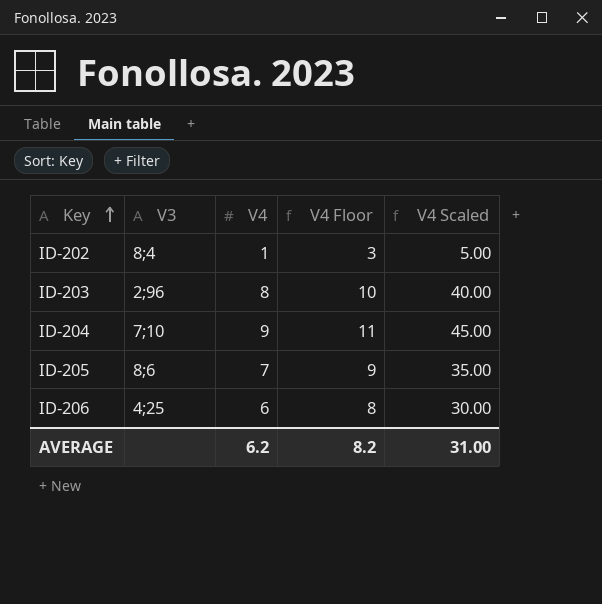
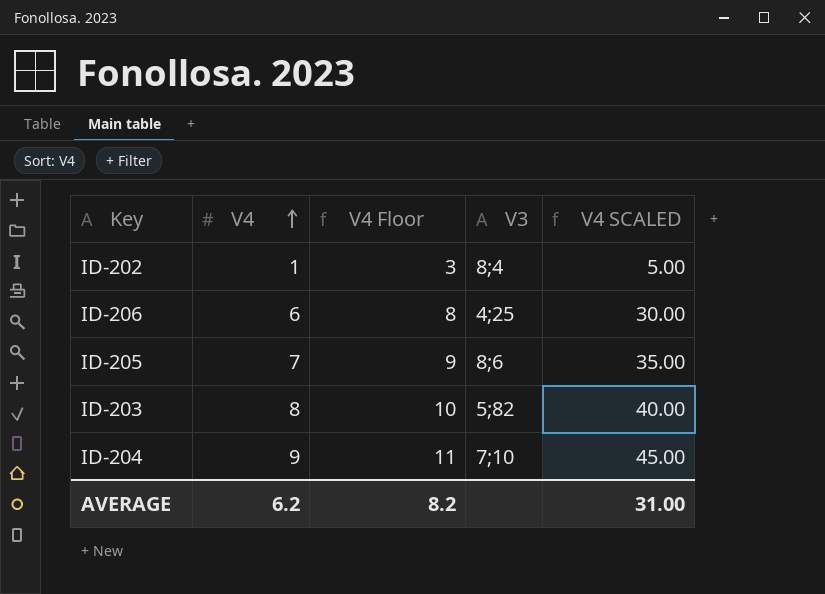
row order: Key ascending -> V4 ascending
column V3 | position: 2 -> 4
column name: V4 Scaled -> V4 SCALED
ID-203 | V3: 2;96 -> 5;82

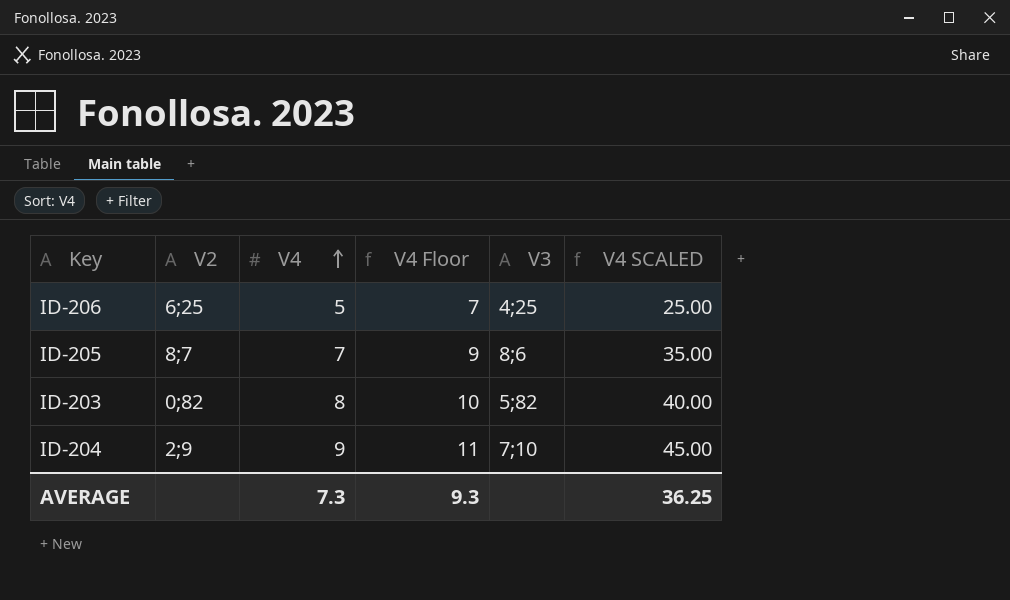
column V2 | position: none -> 2
row ID-202: 1 | 3 | 8;4 | 5.00 -> none
ID-206 | V4: 6 -> 5
ID-206 | V4 Floor: 8 -> 7
ID-206 | V4 SCALED: 30.00 -> 25.00
AVERAGE | V4: 6.2 -> 7.3
AVERAGE | V4 Floor: 8.2 -> 9.3
AVERAGE | V4 SCALED: 31.00 -> 36.25

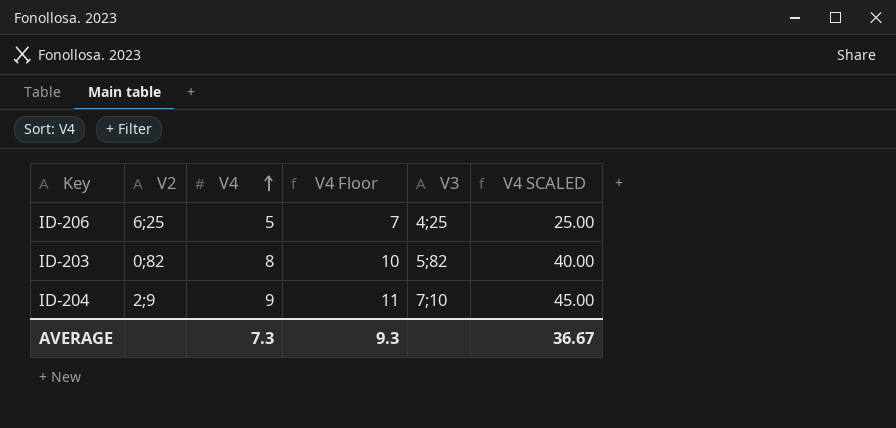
row ID-205: 8;7 | 7 | 9 | 8;6 | 35.00 -> none
AVERAGE | V4 SCALED: 36.25 -> 36.67

